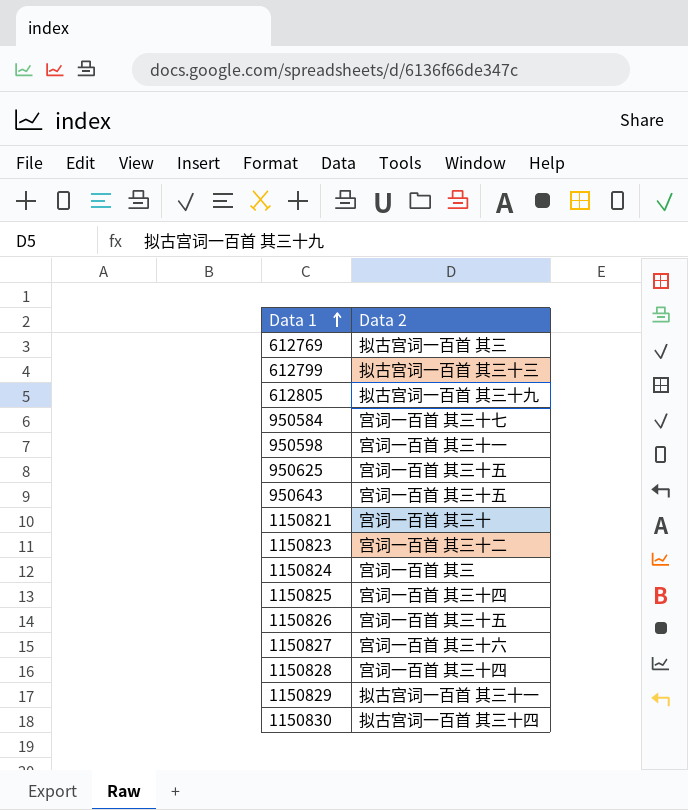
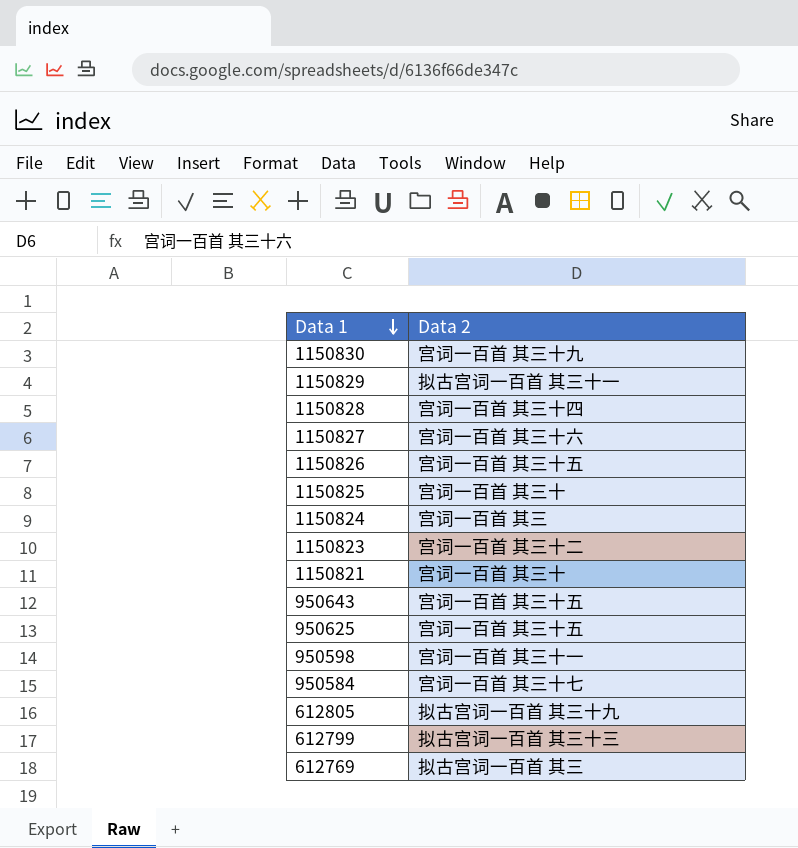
row order: Data 1 ascending -> Data 1 descending
1150830 | Data 2: 拟古宫词一百首 其三十四 -> 宫词一百首 其三十九
1150825 | Data 2: 宫词一百首 其三十四 -> 宫词一百首 其三十

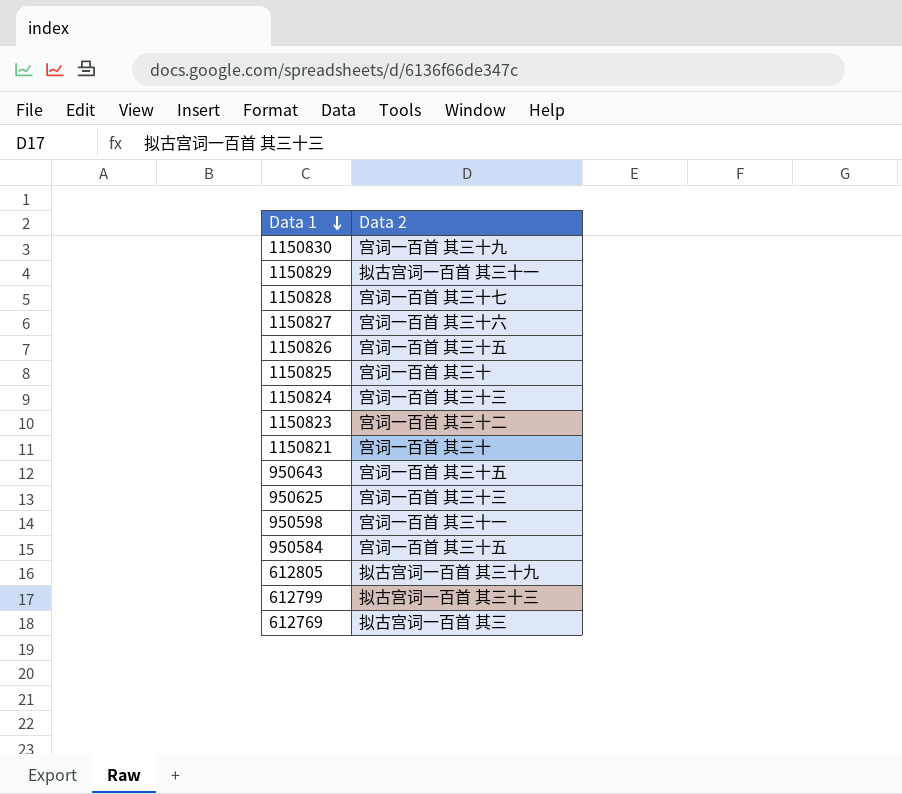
1150828 | Data 2: 宫词一百首 其三十四 -> 宫词一百首 其三十七
1150824 | Data 2: 宫词一百首 其三 -> 宫词一百首 其三十三
950625 | Data 2: 宫词一百首 其三十五 -> 宫词一百首 其三十三
950584 | Data 2: 宫词一百首 其三十七 -> 宫词一百首 其三十五

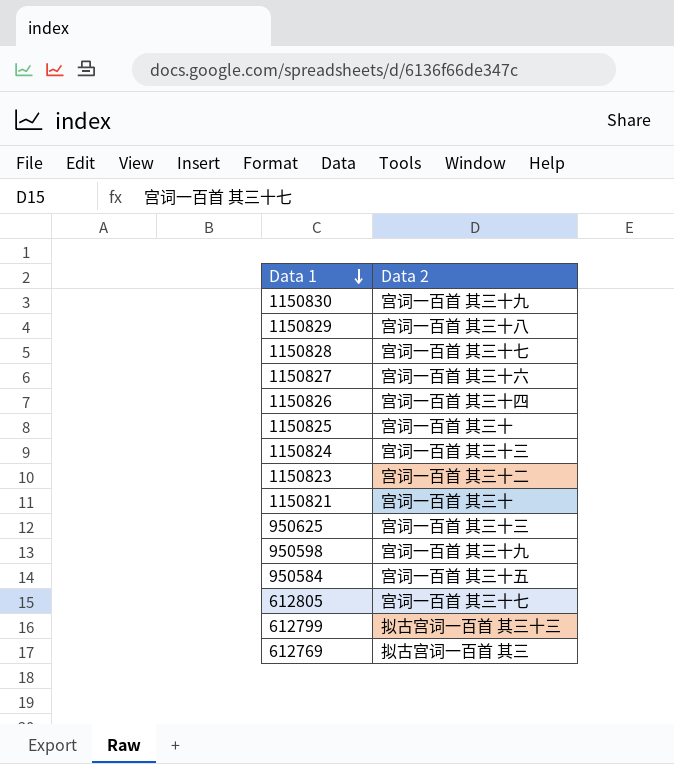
row 950643: 宫词一百首 其三十五 -> none
1150829 | Data 2: 拟古宫词一百首 其三十一 -> 宫词一百首 其三十八
1150826 | Data 2: 宫词一百首 其三十五 -> 宫词一百首 其三十四
950598 | Data 2: 宫词一百首 其三十一 -> 宫词一百首 其三十九
612805 | Data 2: 拟古宫词一百首 其三十九 -> 宫词一百首 其三十七

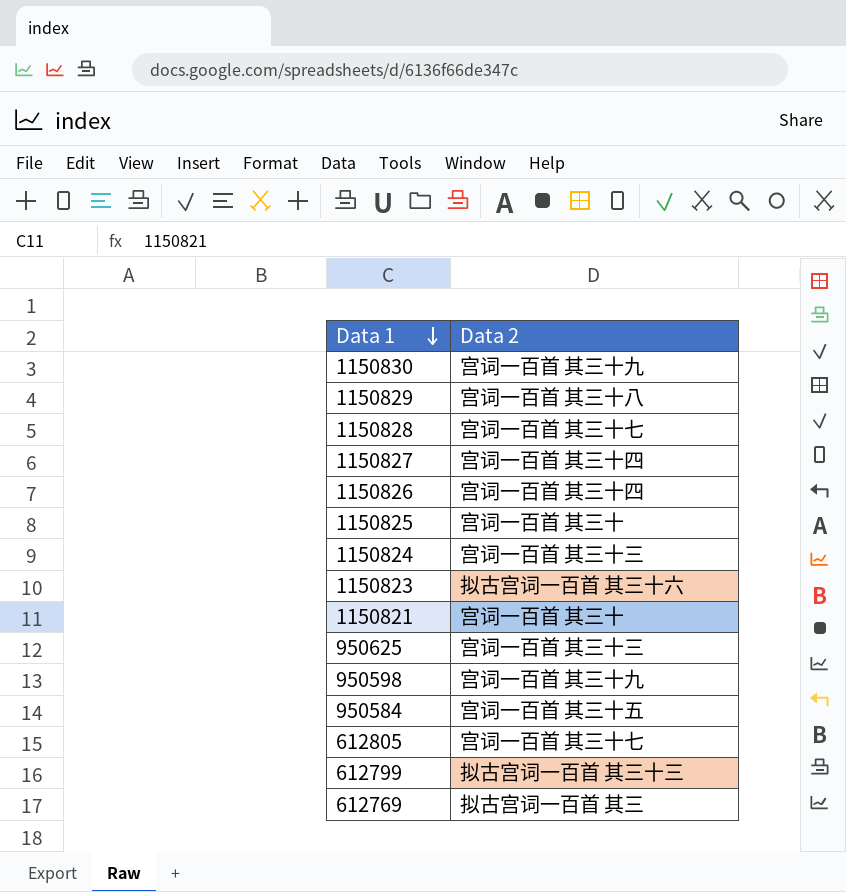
1150827 | Data 2: 宫词一百首 其三十六 -> 宫词一百首 其三十四
1150823 | Data 2: 宫词一百首 其三十二 -> 拟古宫词一百首 其三十六

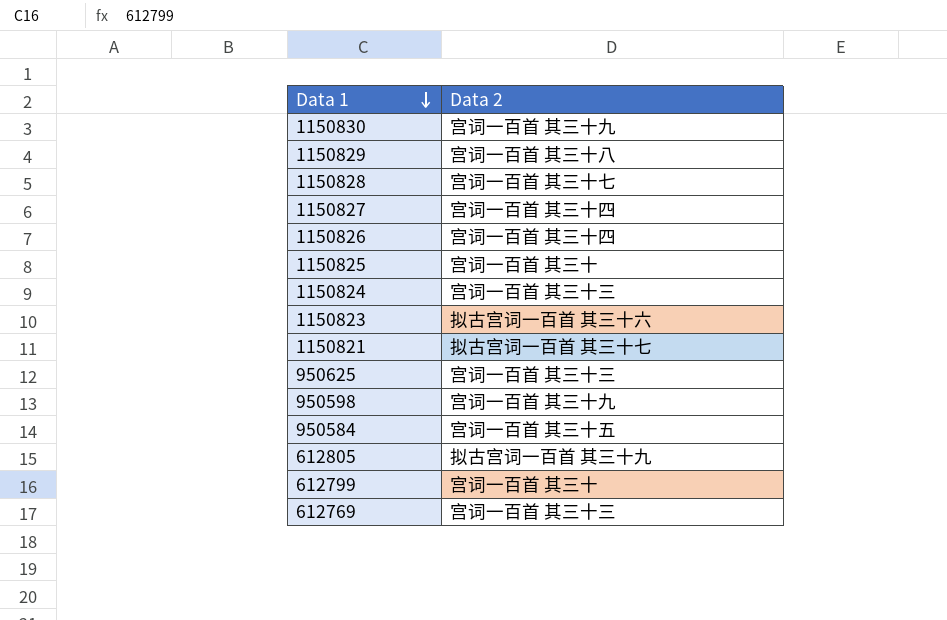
1150821 | Data 2: 宫词一百首 其三十 -> 拟古宫词一百首 其三十七
612805 | Data 2: 宫词一百首 其三十七 -> 拟古宫词一百首 其三十九
612799 | Data 2: 拟古宫词一百首 其三十三 -> 宫词一百首 其三十
612769 | Data 2: 拟古宫词一百首 其三 -> 宫词一百首 其三十三

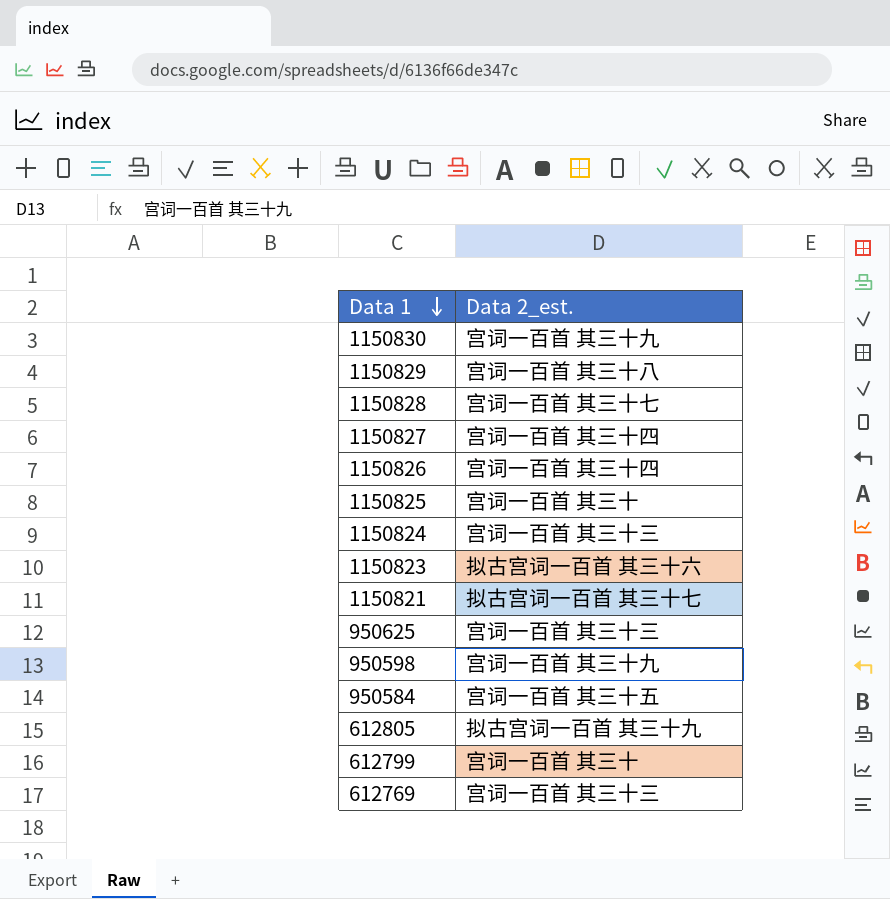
column name: Data 2 -> Data 2_est.

